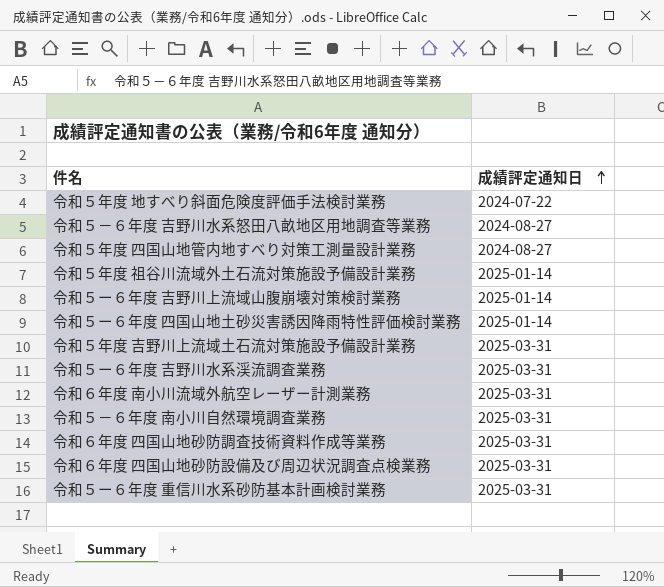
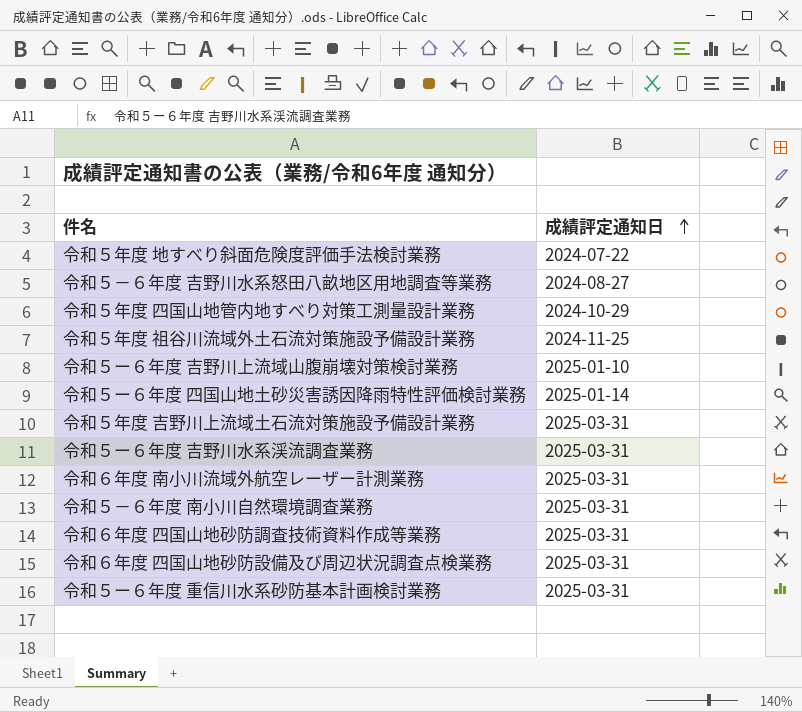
令和５年度 四国山地管内地すべり対策工測量設計業務 | 成績評定通知日: 2024-08-27 -> 2024-10-29
令和５年度 祖谷川流域外土石流対策施設予備設計業務 | 成績評定通知日: 2025-01-14 -> 2024-11-25
令和５ー６年度 吉野川上流域山腹崩壊対策検討業務 | 成績評定通知日: 2025-01-14 -> 2025-01-10

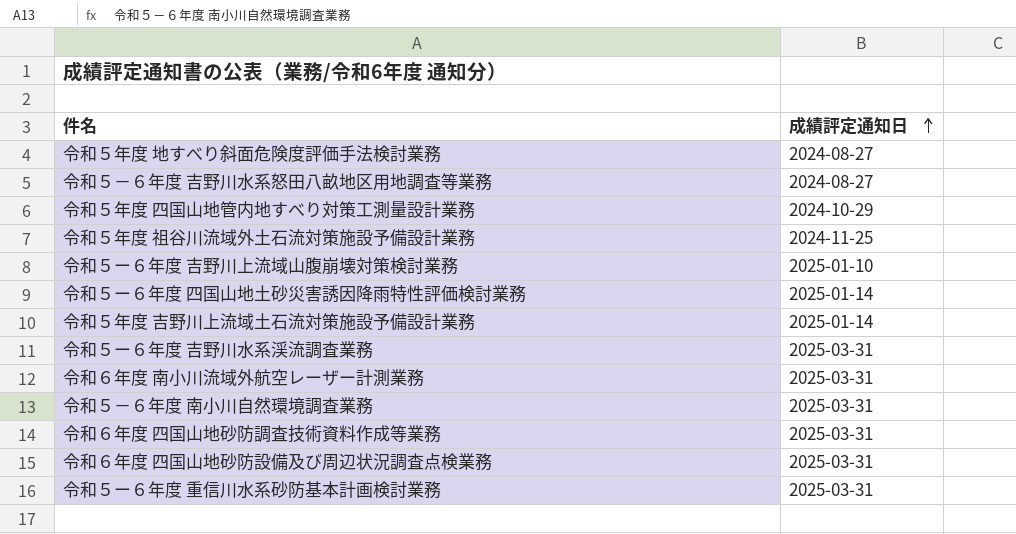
令和５年度 地すべり斜面危険度評価手法検討業務 | 成績評定通知日: 2024-07-22 -> 2024-08-27
令和５年度 吉野川上流域土石流対策施設予備設計業務 | 成績評定通知日: 2025-03-31 -> 2025-01-14

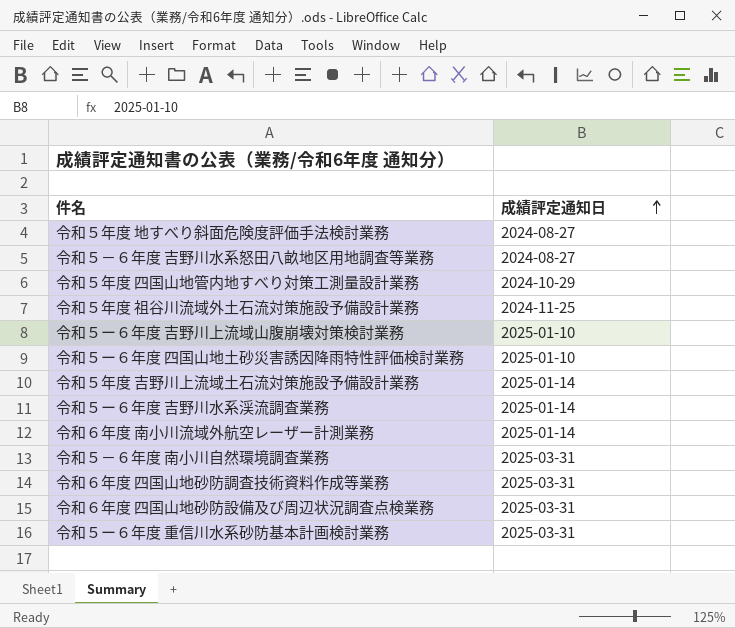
令和５ー６年度 四国山地土砂災害誘因降雨特性評価検討業務 | 成績評定通知日: 2025-01-14 -> 2025-01-10
令和５ー６年度 吉野川水系渓流調査業務 | 成績評定通知日: 2025-03-31 -> 2025-01-14
令和６年度 南小川流域外航空レーザー計測業務 | 成績評定通知日: 2025-03-31 -> 2025-01-14

